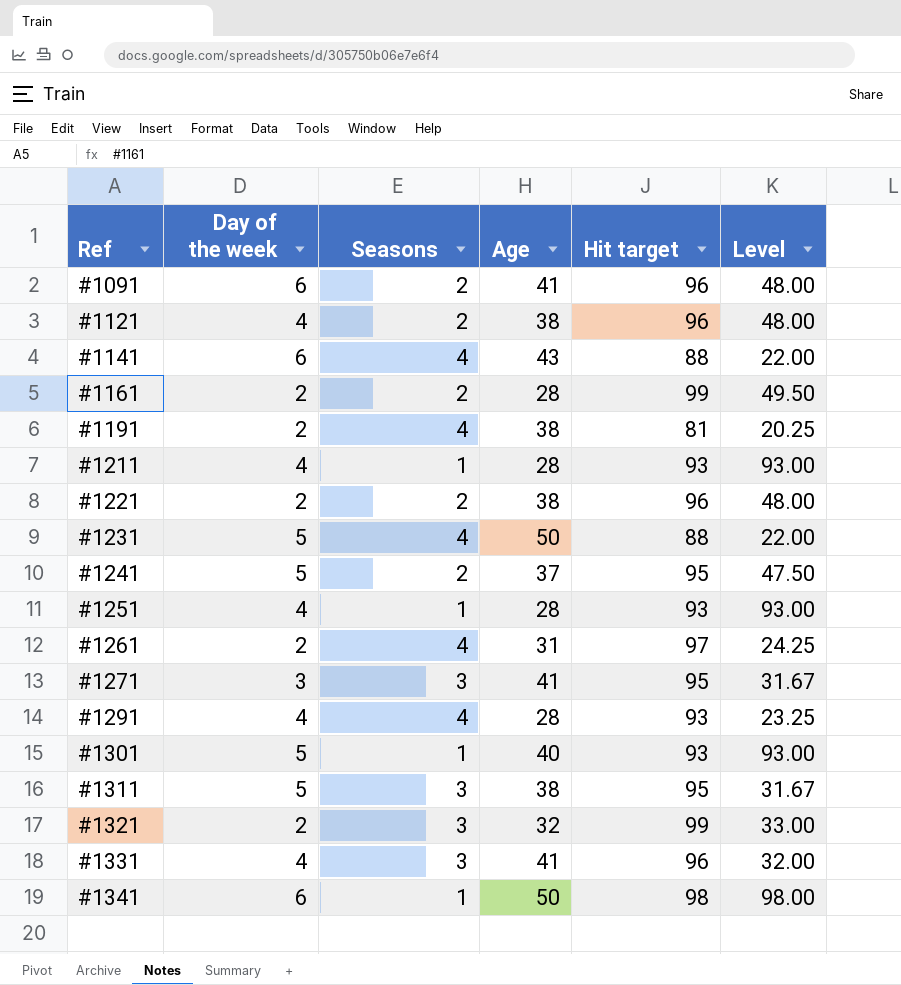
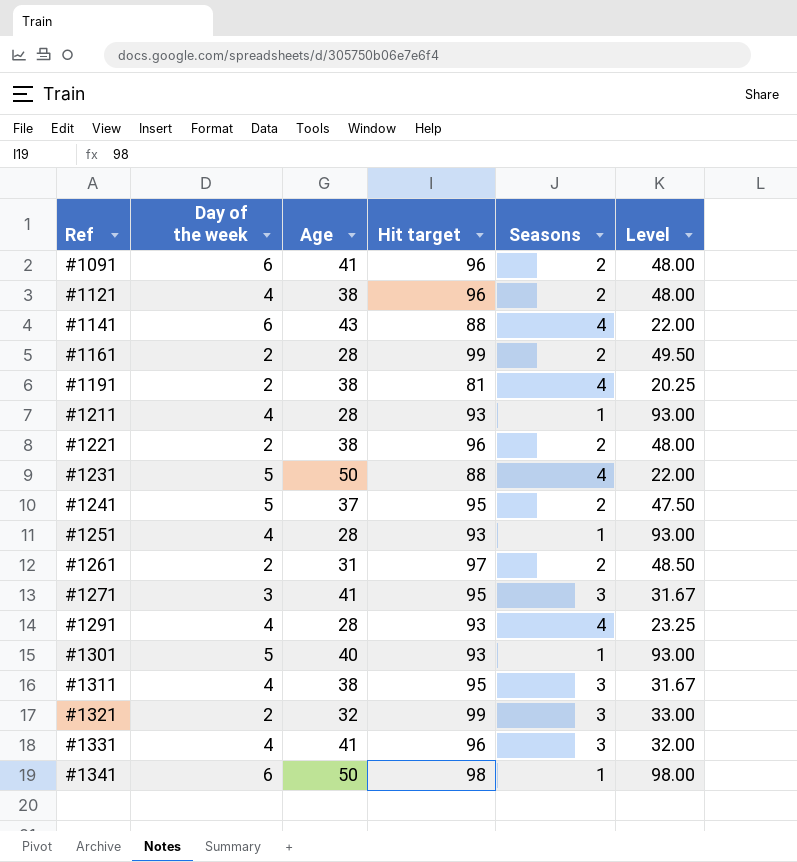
column Seasons | position: 3 -> 5
#1261 | Seasons: 4 -> 2
#1261 | Level: 24.25 -> 48.50
#1311 | Day of the week: 5 -> 4

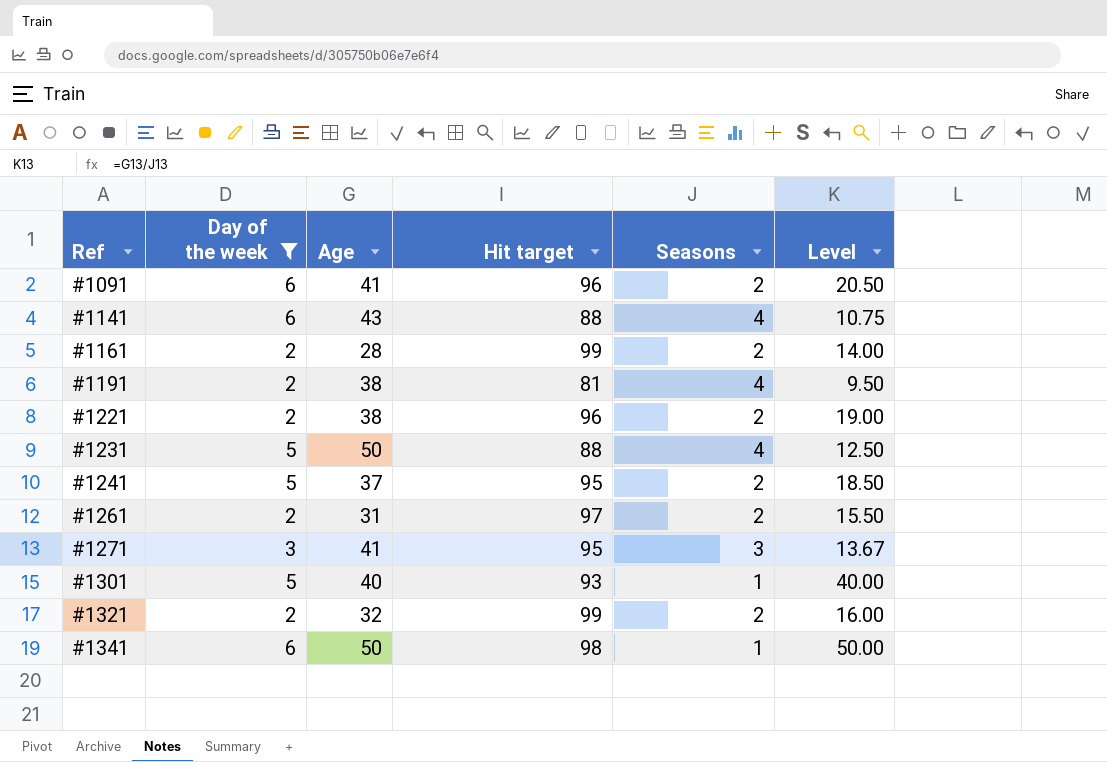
filter: none -> Day of the week != 4
column Level | formula: [Hit target] / [Seasons] -> [Age] / [Seasons]
#1321 | Seasons: 3 -> 2

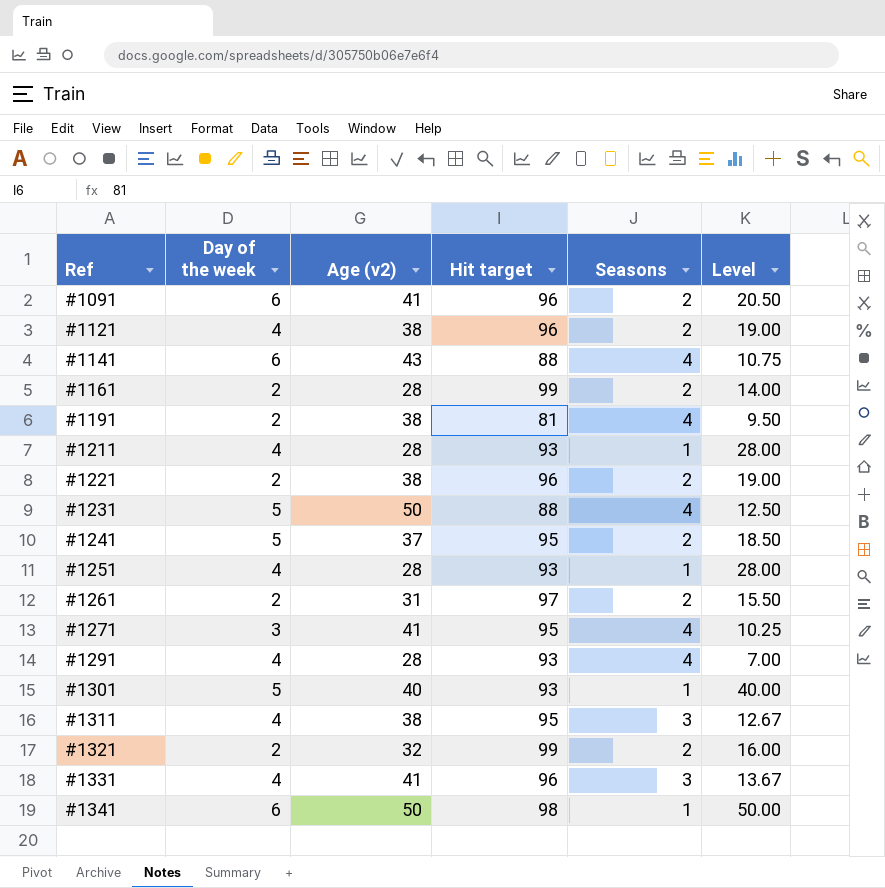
filter: Day of the week != 4 -> none
column name: Age -> Age (v2)
#1271 | Seasons: 3 -> 4
#1271 | Level: 13.67 -> 10.25

